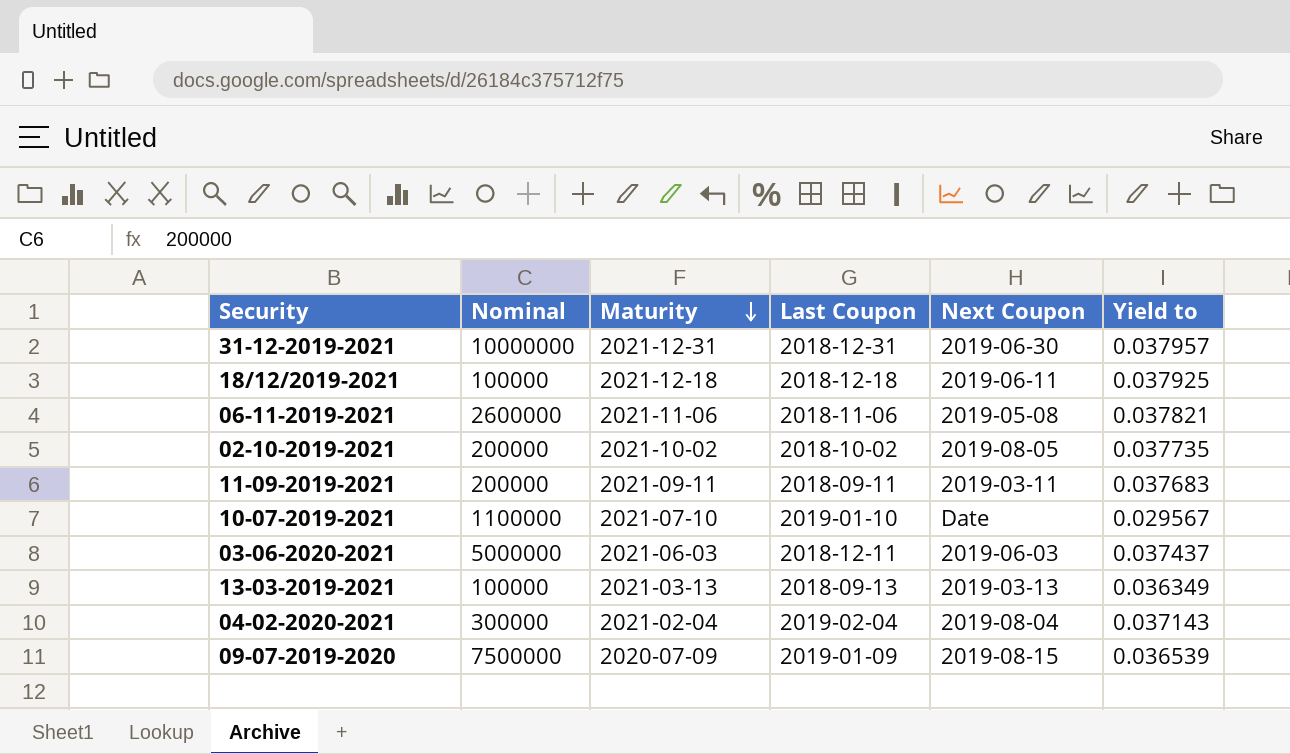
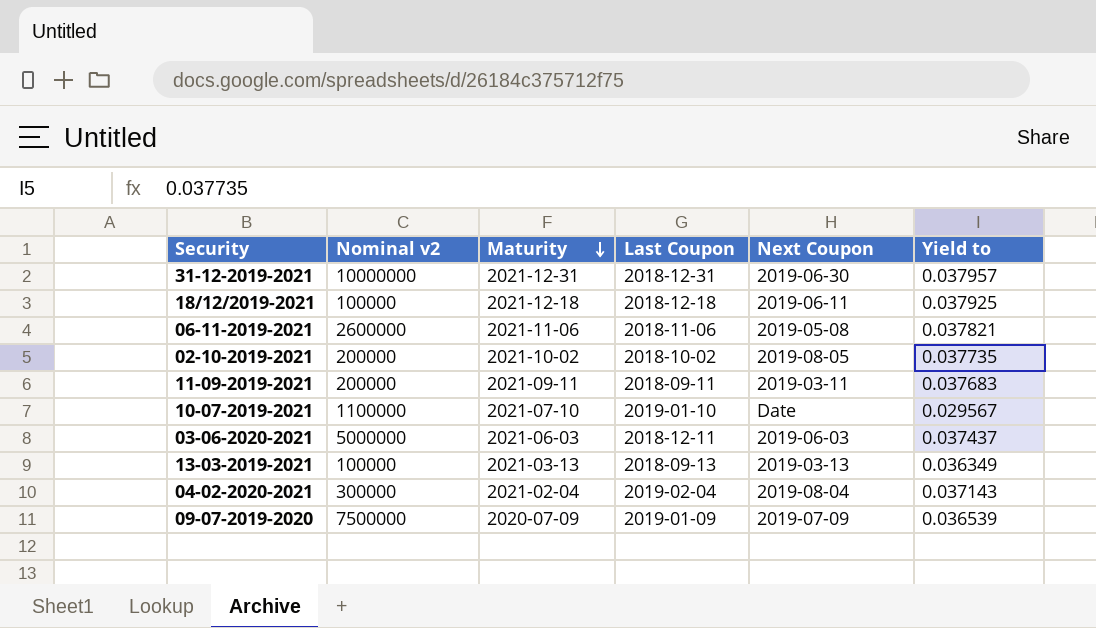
column name: Nominal -> Nominal v2
09-07-2019-2020 | Next Coupon: 2019-08-15 -> 2019-07-09

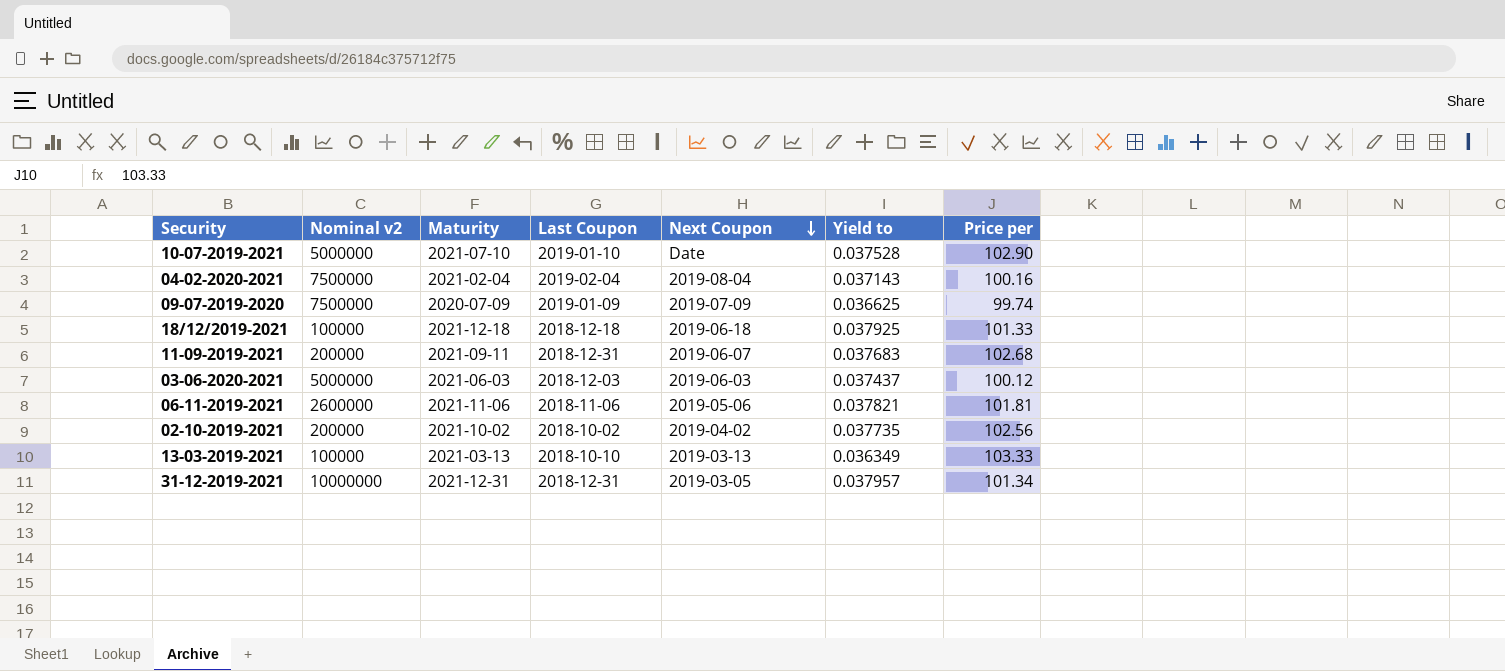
row order: Maturity descending -> Next Coupon descending
column Price per | position: none -> 7
10-07-2019-2021 | Nominal v2: 1100000 -> 5000000
10-07-2019-2021 | Yield to: 0.029567 -> 0.037528
04-02-2020-2021 | Nominal v2: 300000 -> 7500000
09-07-2019-2020 | Yield to: 0.036539 -> 0.036625
18/12/2019-2021 | Next Coupon: 2019-06-11 -> 2019-06-18
11-09-2019-2021 | Last Coupon: 2018-09-11 -> 2018-12-31
11-09-2019-2021 | Next Coupon: 2019-03-11 -> 2019-06-07
03-06-2020-2021 | Last Coupon: 2018-12-11 -> 2018-12-03
06-11-2019-2021 | Next Coupon: 2019-05-08 -> 2019-05-06
02-10-2019-2021 | Next Coupon: 2019-08-05 -> 2019-04-02
13-03-2019-2021 | Last Coupon: 2018-09-13 -> 2018-10-10
31-12-2019-2021 | Next Coupon: 2019-06-30 -> 2019-03-05

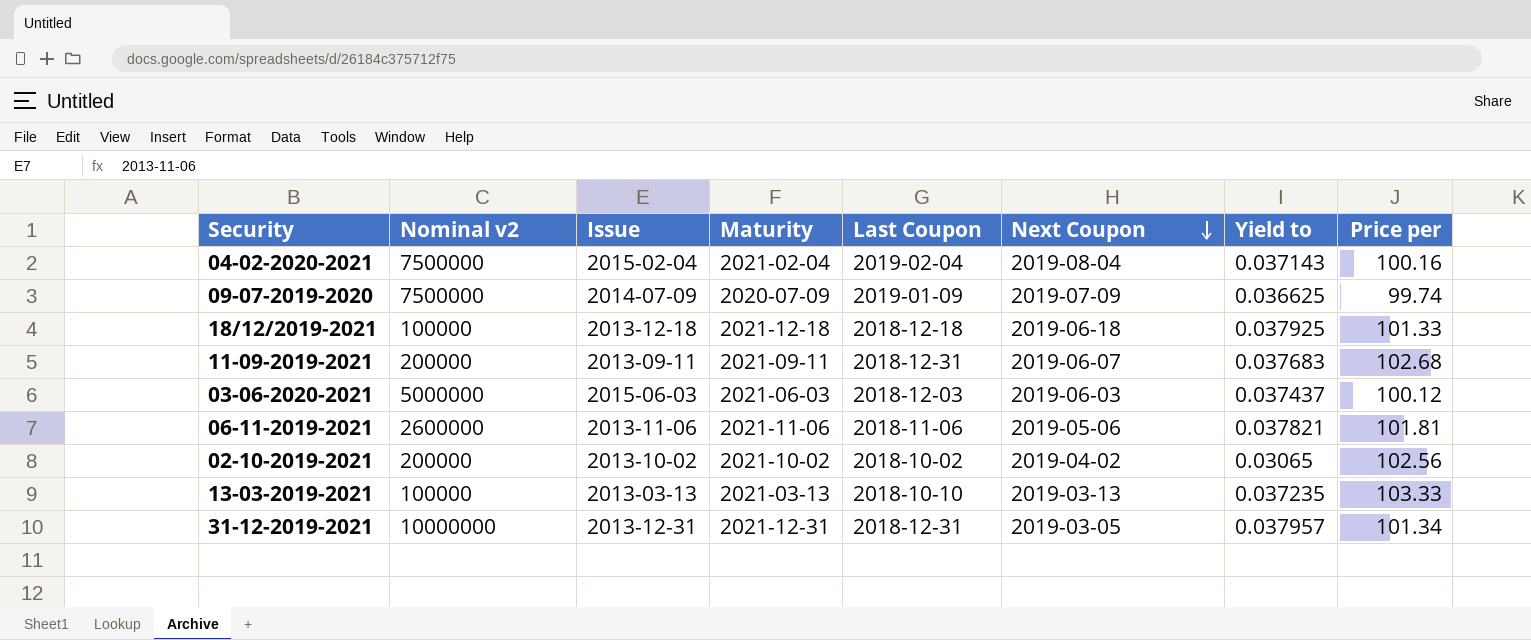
column Issue | position: none -> 3
row 10-07-2019-2021: 5000000 | 2021-07-10 | 2019-01-10 | Date | 0.037528 | 102.90 -> none
02-10-2019-2021 | Yield to: 0.037735 -> 0.03065
13-03-2019-2021 | Yield to: 0.036349 -> 0.037235

